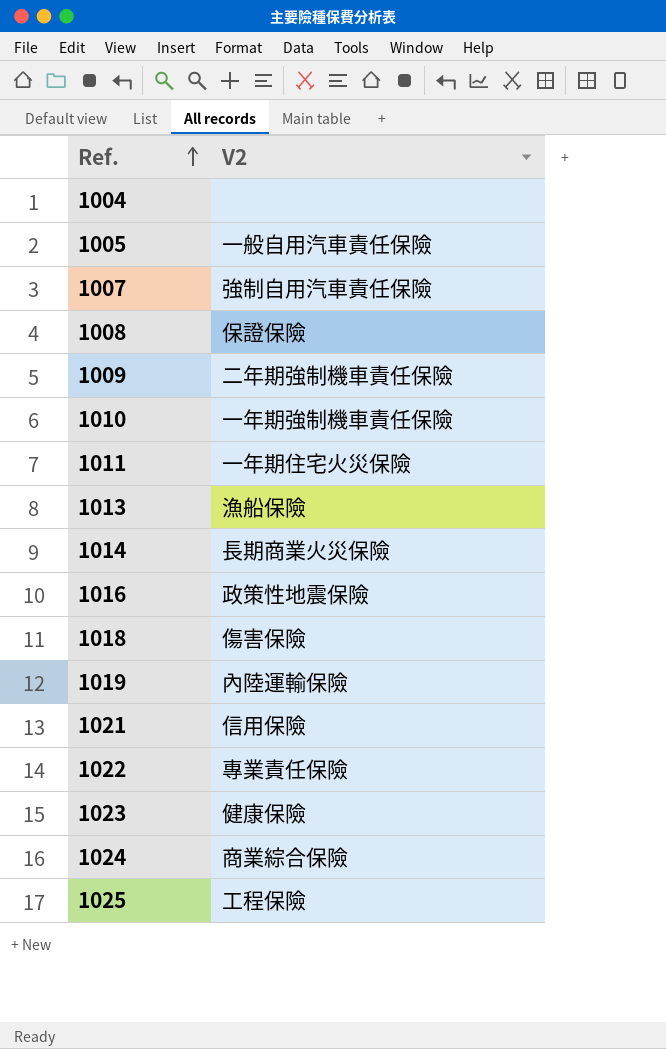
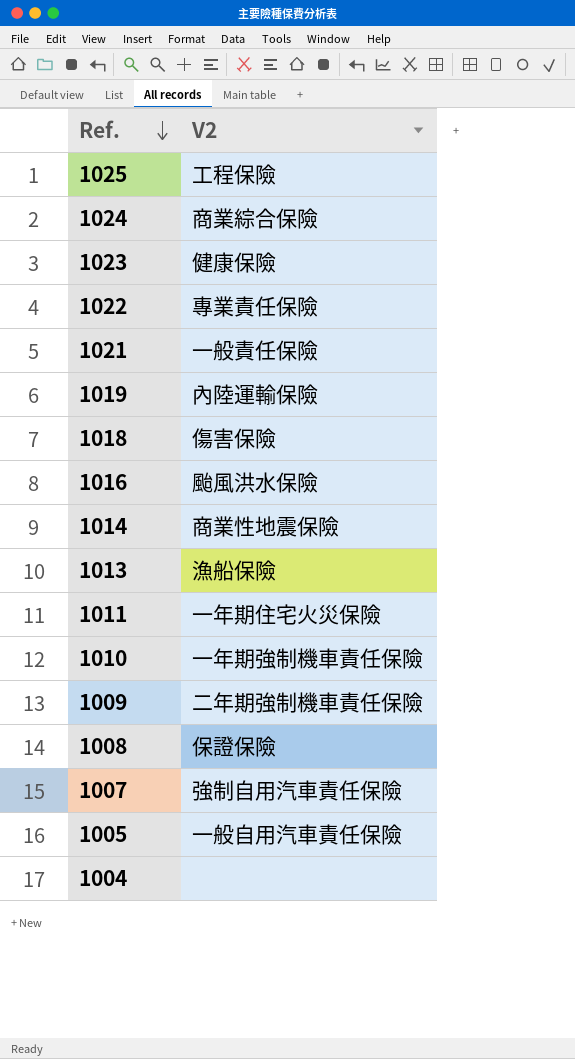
row order: Ref. ascending -> Ref. descending
1021 | V2: 信用保險 -> 一般責任保險
1016 | V2: 政策性地震保險 -> 颱風洪水保險
1014 | V2: 長期商業火災保險 -> 商業性地震保險

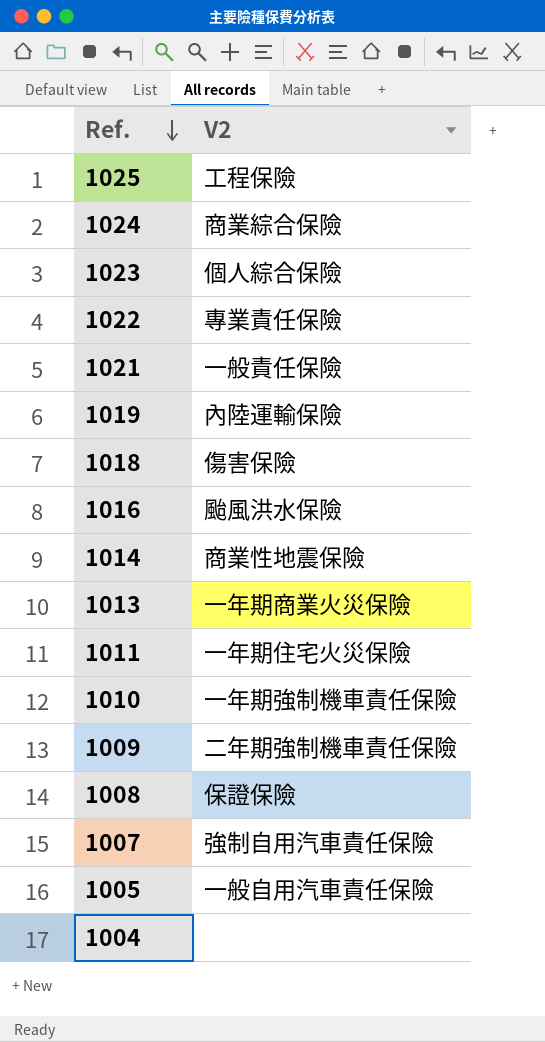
1023 | V2: 健康保險 -> 個人綜合保險
1013 | V2: 漁船保險 -> 一年期商業火災保險

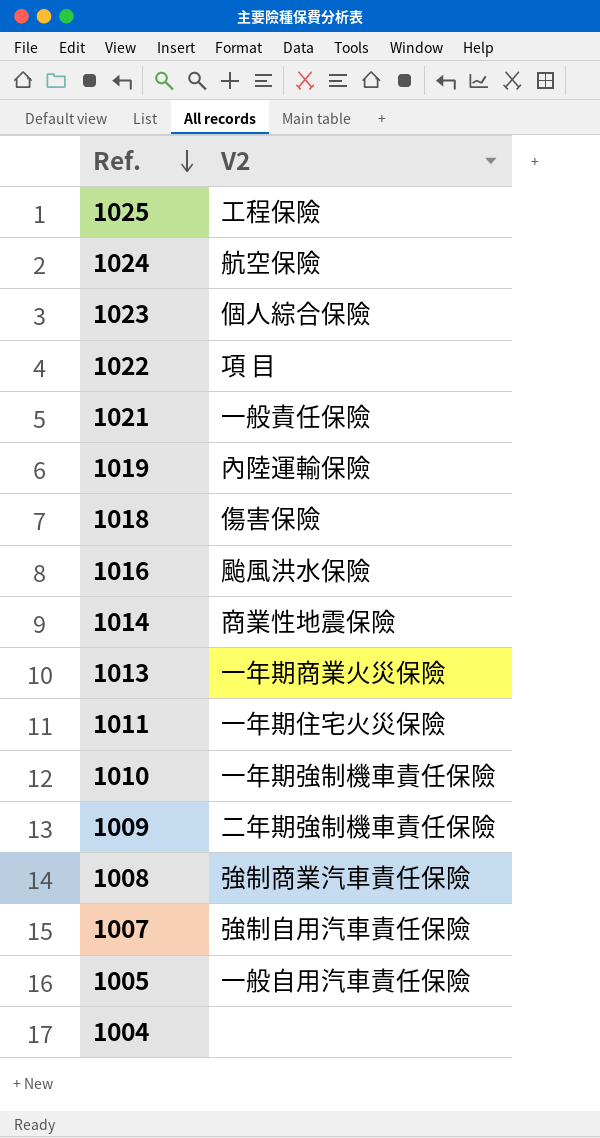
1024 | V2: 商業綜合保險 -> 航空保險
1022 | V2: 專業責任保險 -> 項 目
1008 | V2: 保證保險 -> 強制商業汽車責任保險

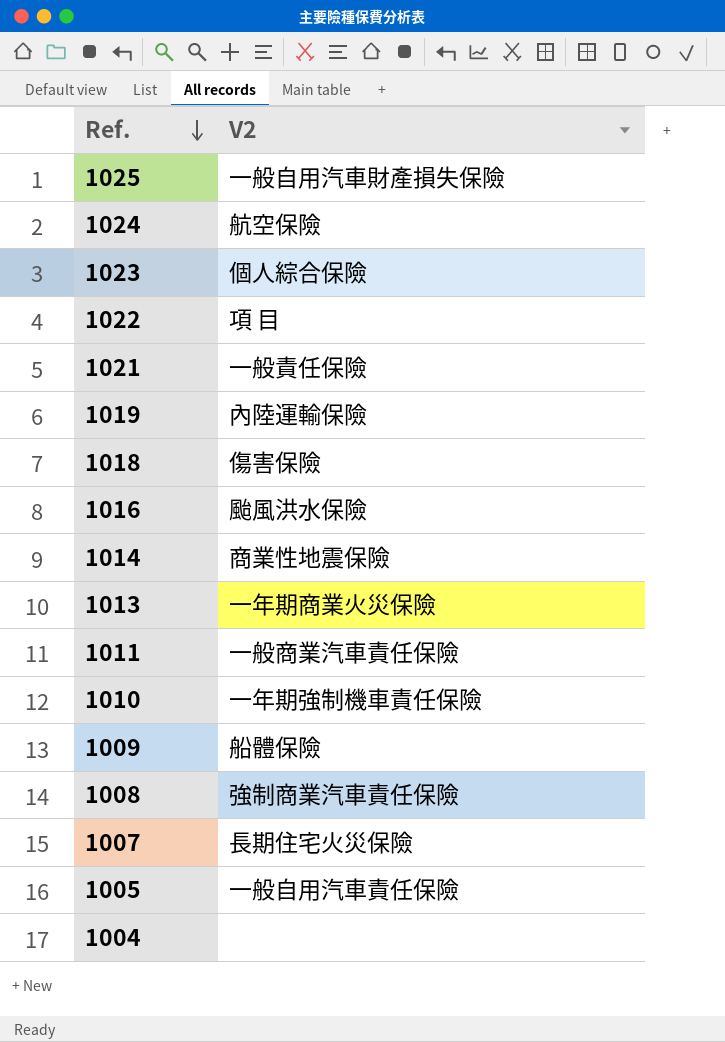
1025 | V2: 工程保險 -> 一般自用汽車財產損失保險
1011 | V2: 一年期住宅火災保險 -> 一般商業汽車責任保險
1009 | V2: 二年期強制機車責任保險 -> 船體保險
1007 | V2: 強制自用汽車責任保險 -> 長期住宅火災保險

